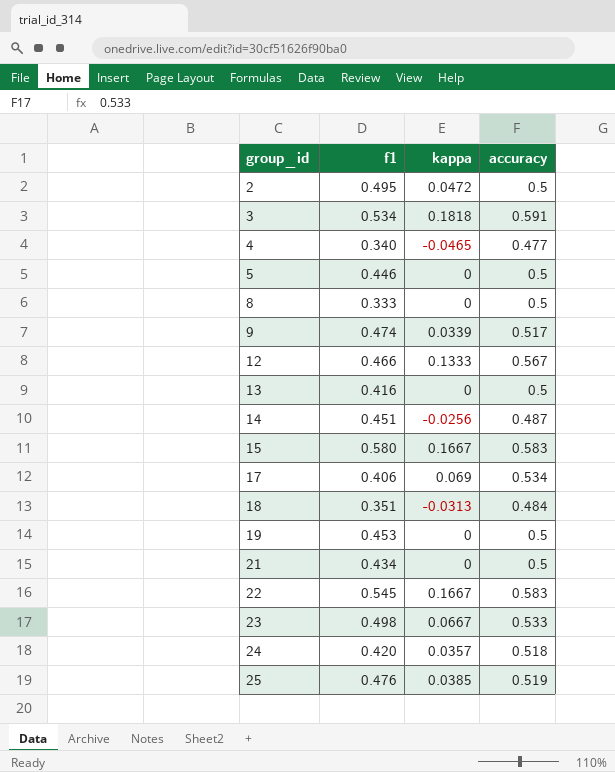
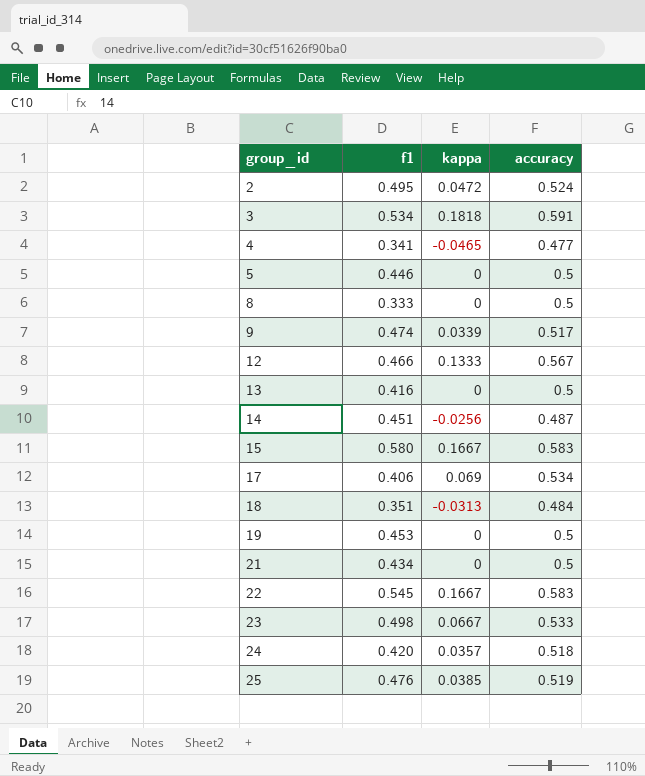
2 | accuracy: 0.5 -> 0.524
4 | f1: 0.340 -> 0.341

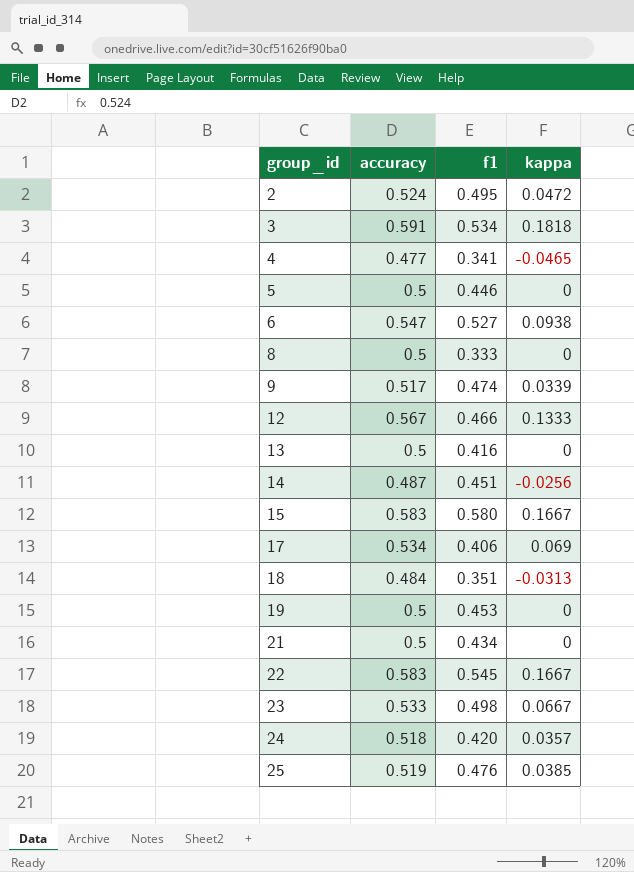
column accuracy | position: 4 -> 2
row 6: none -> 0.547 | 0.527 | 0.0938

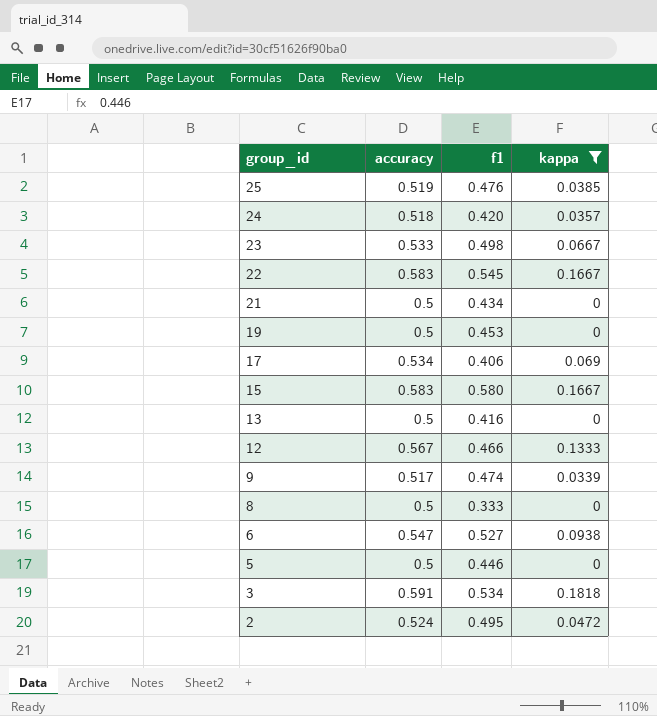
filter: none -> kappa >= 0
row order: group_id ascending -> group_id descending

